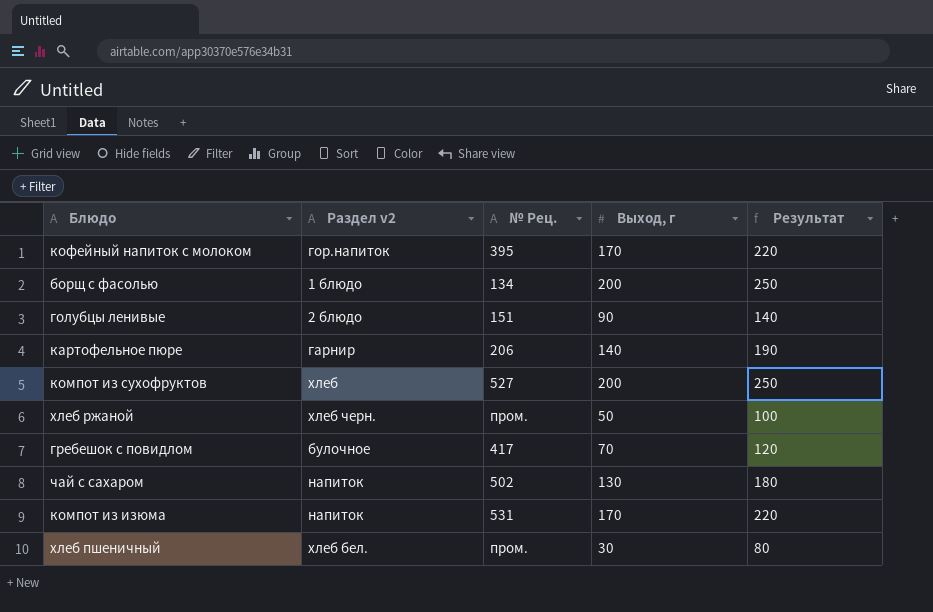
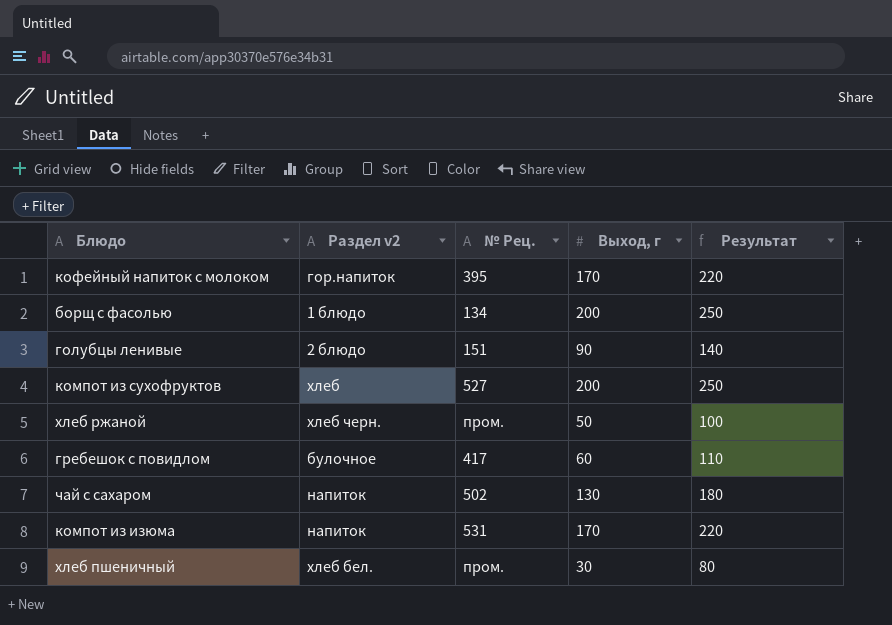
row картофельное пюре: гарнир | 206 | 140 | 190 -> none
гребешок с повидлом | Выход, г: 70 -> 60
гребешок с повидлом | Результат: 120 -> 110

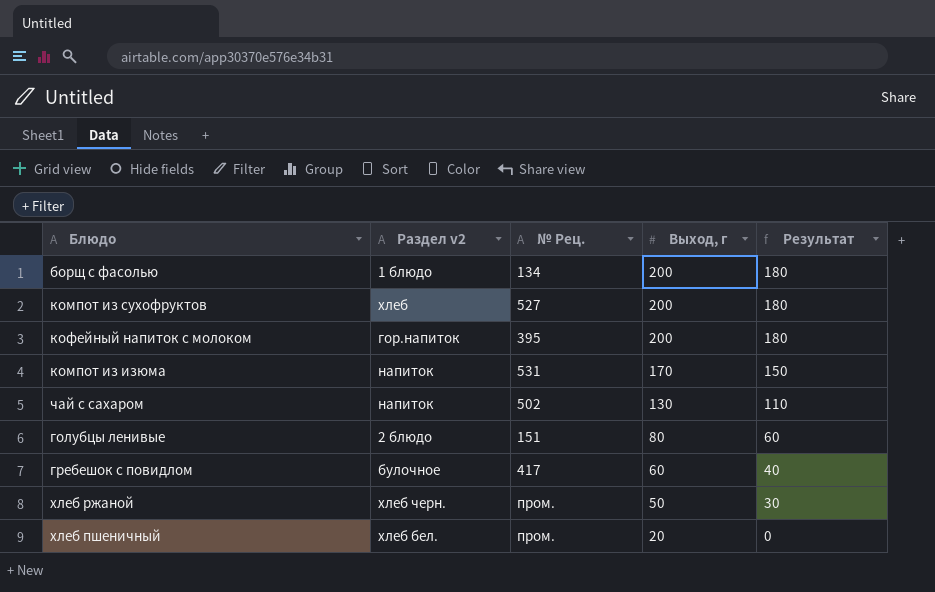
row order: none -> Выход, г descending
column Результат | formula: [Выход, г] + 50 -> [Выход, г] - 20
кофейный напиток с молоком | Выход, г: 170 -> 200
голубцы ленивые | Выход, г: 90 -> 80
хлеб пшеничный | Выход, г: 30 -> 20

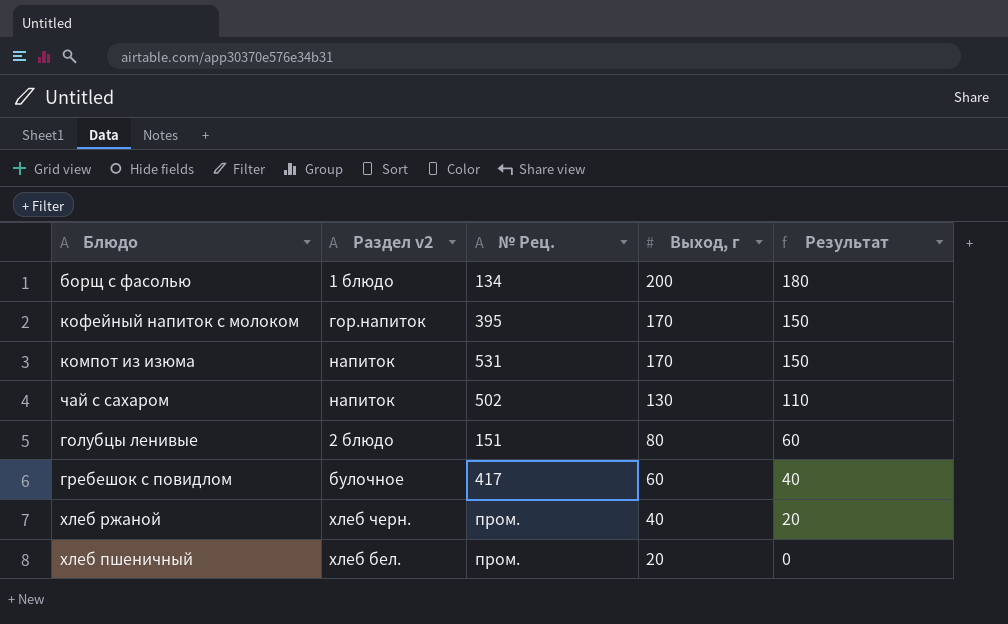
row компот из сухофруктов: хлеб | 527 | 200 | 180 -> none
кофейный напиток с молоком | Выход, г: 200 -> 170
кофейный напиток с молоком | Результат: 180 -> 150
хлеб ржаной | Выход, г: 50 -> 40
хлеб ржаной | Результат: 30 -> 20

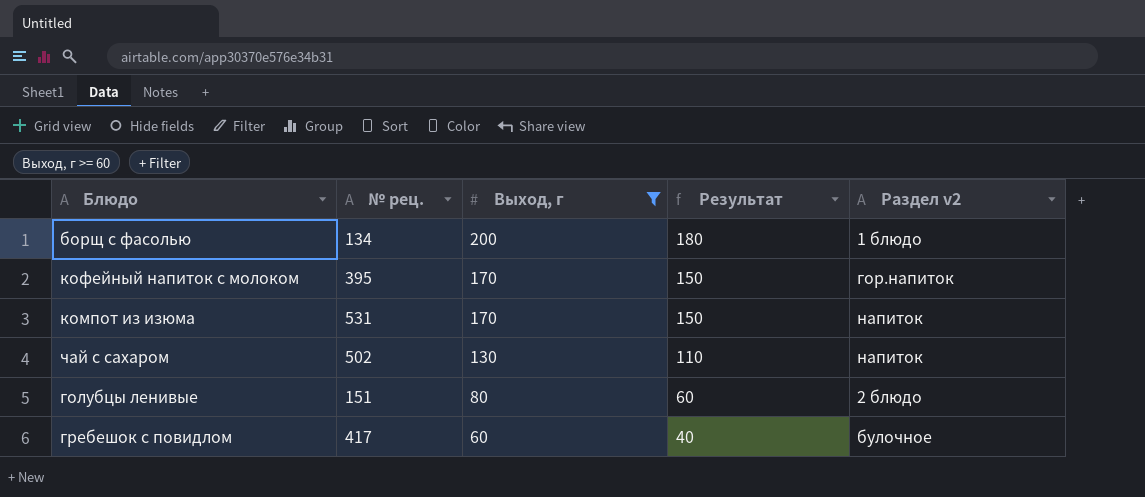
filter: none -> Выход, г >= 60
column name: № Рец. -> № рец.
column Раздел v2 | position: 2 -> 5

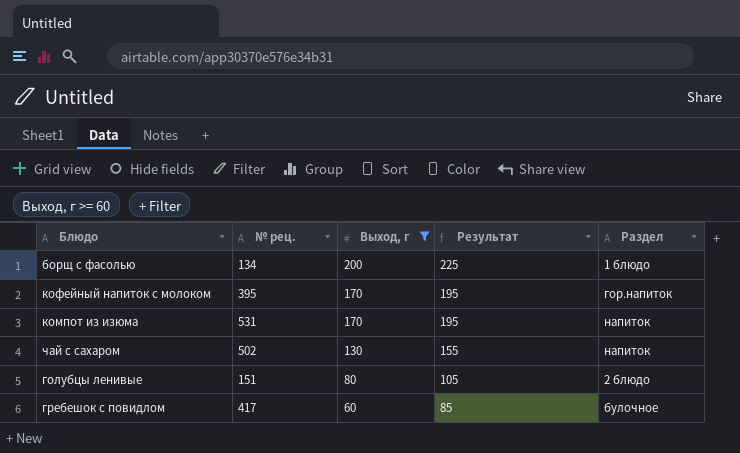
column Результат | formula: [Выход, г] - 20 -> [Выход, г] + 25
column name: Раздел v2 -> Раздел

